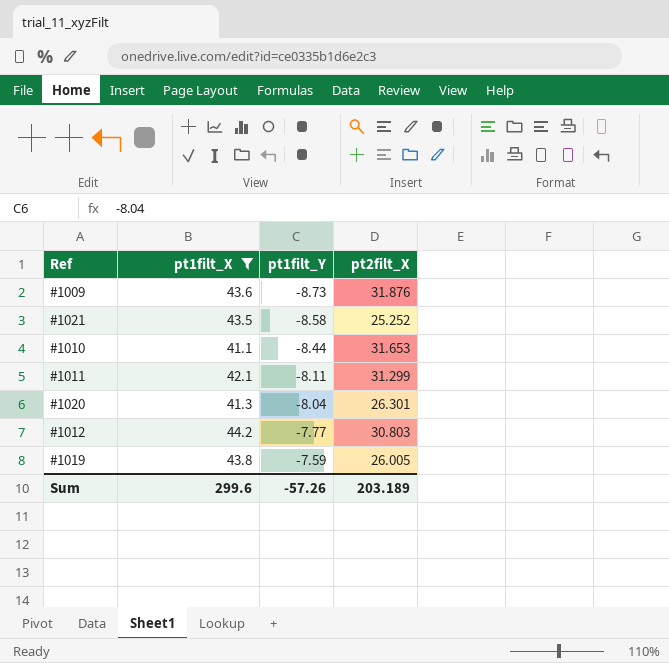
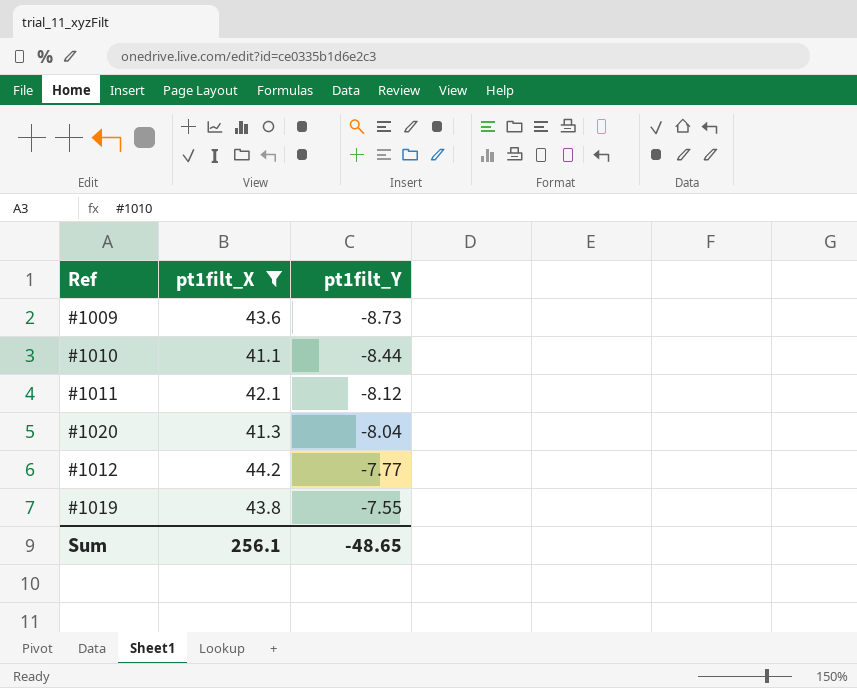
column pt2filt_X | position: 4 -> none
row #1021: 43.5 | -8.58 | 25.252 -> none
#1011 | pt1filt_Y: -8.11 -> -8.12
#1019 | pt1filt_Y: -7.59 -> -7.55
Sum | pt1filt_X: 299.6 -> 256.1
Sum | pt1filt_Y: -57.26 -> -48.65

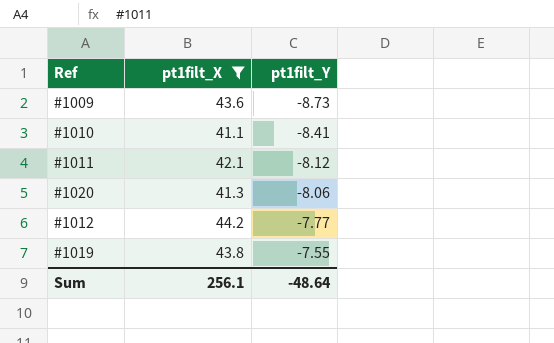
#1010 | pt1filt_Y: -8.44 -> -8.41
#1020 | pt1filt_Y: -8.04 -> -8.06
Sum | pt1filt_Y: -48.65 -> -48.64

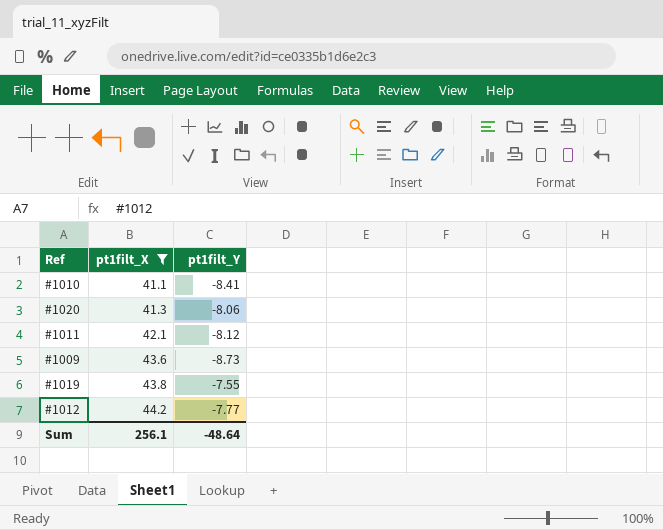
row order: pt1filt_Y ascending -> pt1filt_X ascending

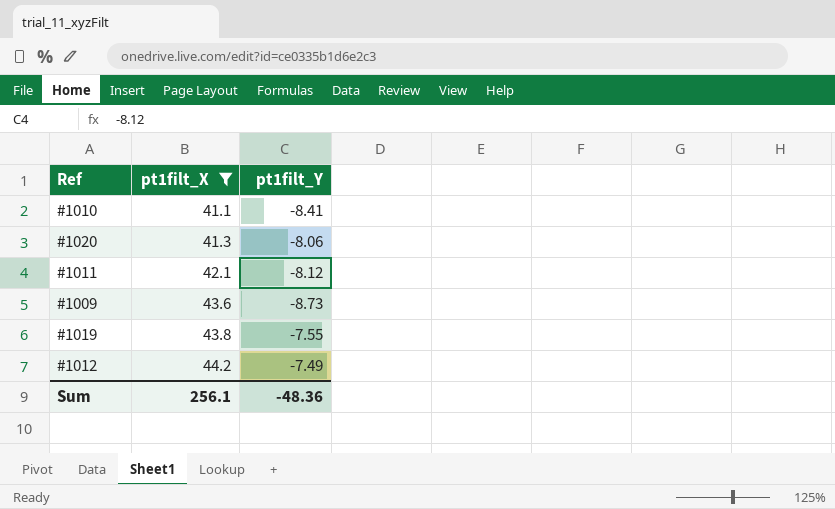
#1012 | pt1filt_Y: -7.77 -> -7.49
Sum | pt1filt_Y: -48.64 -> -48.36

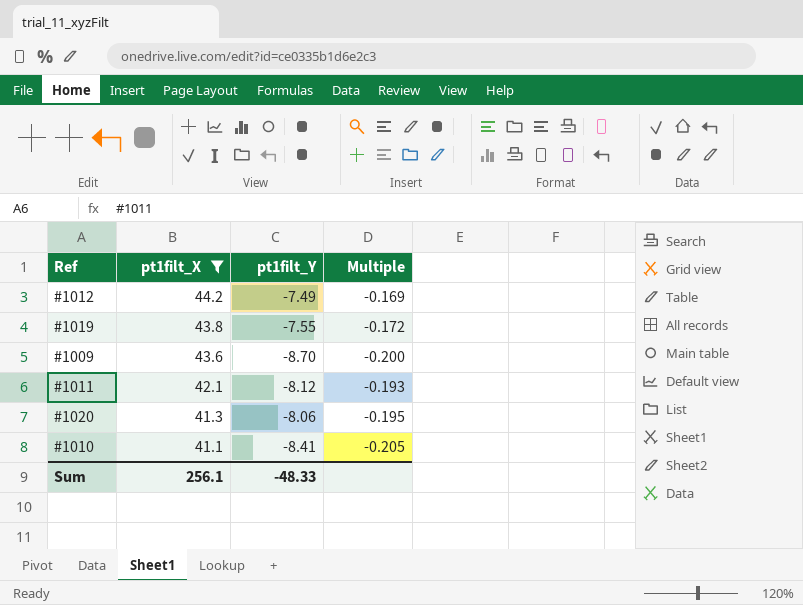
row order: pt1filt_X ascending -> pt1filt_X descending
column Multiple | formula: none -> [pt1filt_Y] / [pt1filt_X]
#1009 | pt1filt_Y: -8.73 -> -8.70
Sum | pt1filt_Y: -48.36 -> -48.33

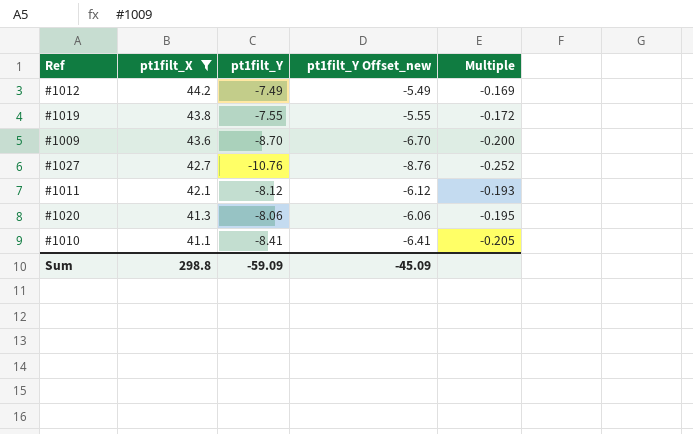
column pt1filt_Y Offset_new | formula: none -> [pt1filt_Y] + 2
row #1027: none -> 42.7 | -10.76 | -8.76 | -0.252
Sum | pt1filt_X: 256.1 -> 298.8
Sum | pt1filt_Y: -48.33 -> -59.09

